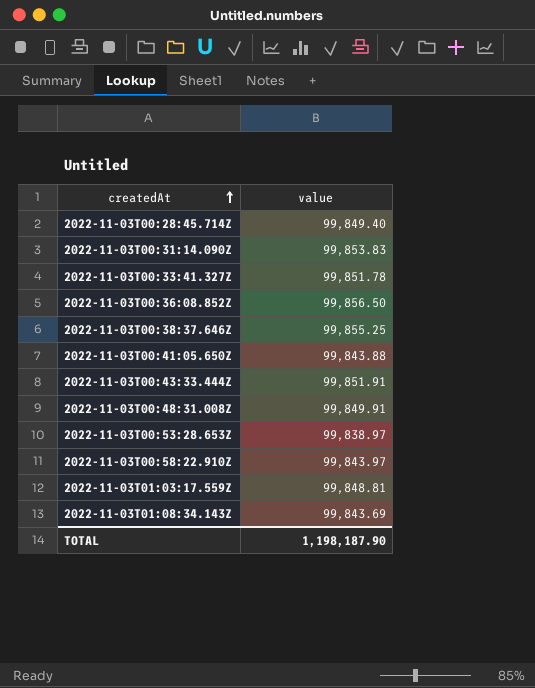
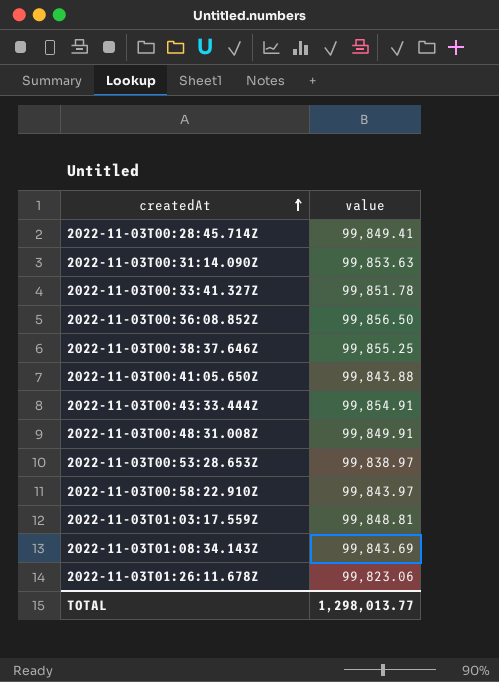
2022-11-03T00:28:45.714Z | value: 99,849.40 -> 99,849.41
2022-11-03T00:31:14.090Z | value: 99,853.83 -> 99,853.63
2022-11-03T00:43:33.444Z | value: 99,851.91 -> 99,854.91
row 2022-11-03T01:26:11.678Z: none -> 99,823.06
TOTAL | value: 1,198,187.90 -> 1,298,013.77

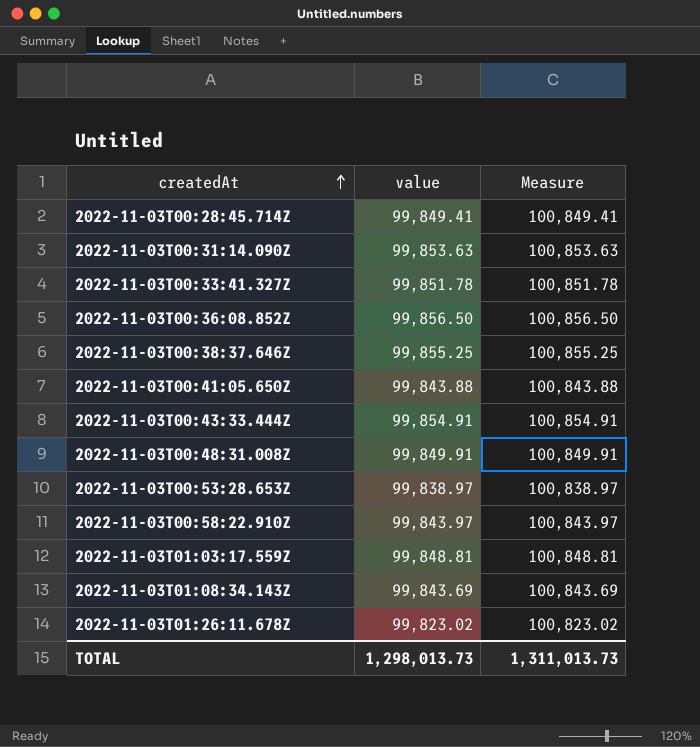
column Measure | formula: none -> [value] + 1000
2022-11-03T01:26:11.678Z | value: 99,823.06 -> 99,823.02
TOTAL | value: 1,298,013.77 -> 1,298,013.73

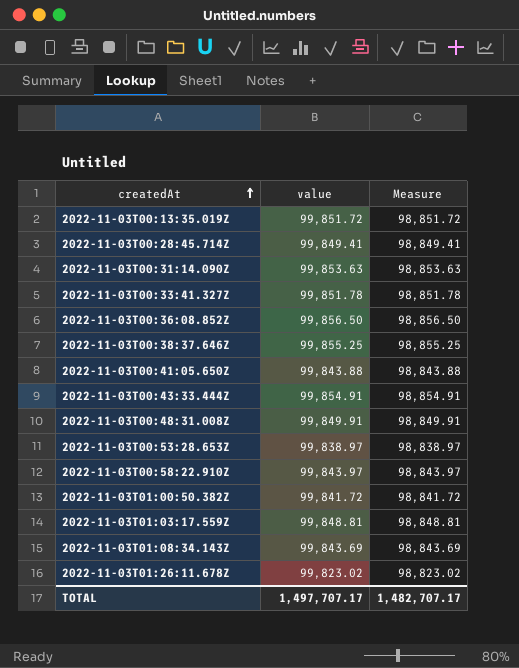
column Measure | formula: [value] + 1000 -> [value] - 1000
row 2022-11-03T00:13:35.019Z: none -> 99,851.72 | 98,851.72
row 2022-11-03T01:00:50.382Z: none -> 99,841.72 | 98,841.72
TOTAL | value: 1,298,013.73 -> 1,497,707.17
TOTAL | Measure: 1,311,013.73 -> 1,482,707.17

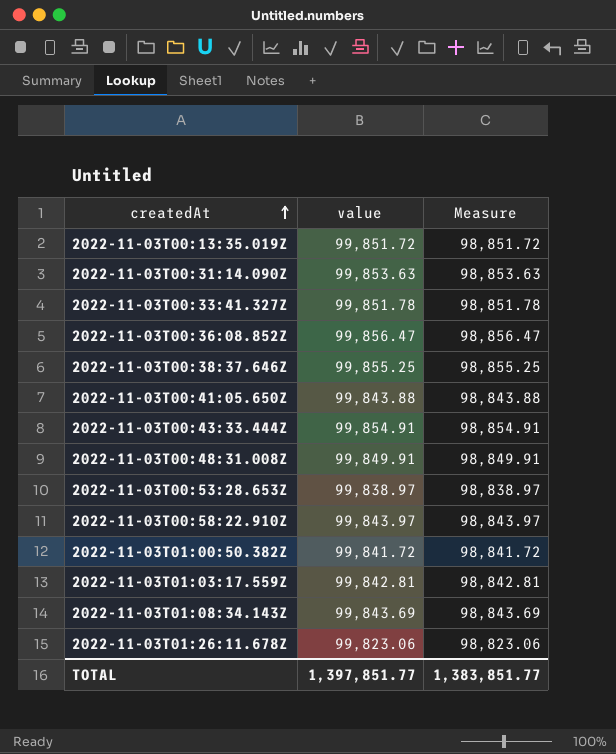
row 2022-11-03T00:28:45.714Z: 99,849.41 | 98,849.41 -> none
2022-11-03T00:36:08.852Z | value: 99,856.50 -> 99,856.47
2022-11-03T00:36:08.852Z | Measure: 98,856.50 -> 98,856.47
2022-11-03T01:03:17.559Z | value: 99,848.81 -> 99,842.81
2022-11-03T01:03:17.559Z | Measure: 98,848.81 -> 98,842.81
2022-11-03T01:26:11.678Z | value: 99,823.02 -> 99,823.06
2022-11-03T01:26:11.678Z | Measure: 98,823.02 -> 98,823.06
TOTAL | value: 1,497,707.17 -> 1,397,851.77
TOTAL | Measure: 1,482,707.17 -> 1,383,851.77

